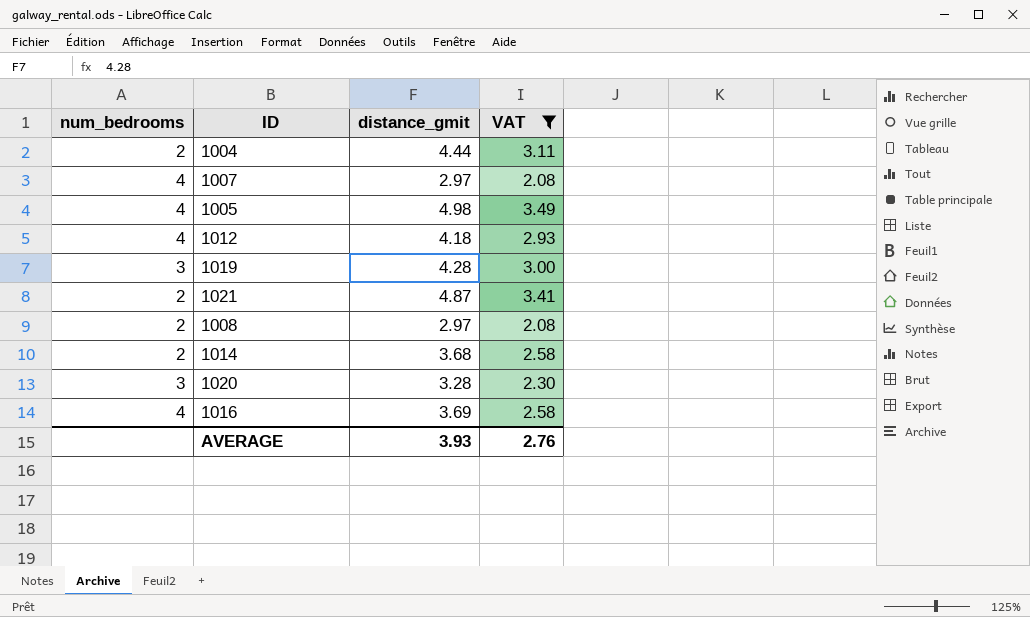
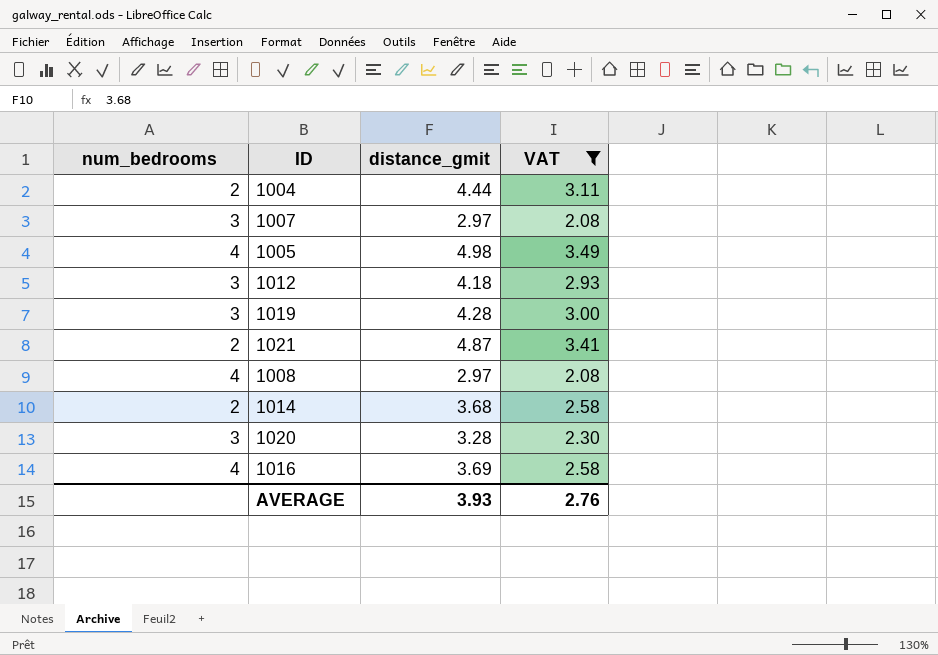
1007 | num_bedrooms: 4 -> 3
1012 | num_bedrooms: 4 -> 3
1008 | num_bedrooms: 2 -> 4

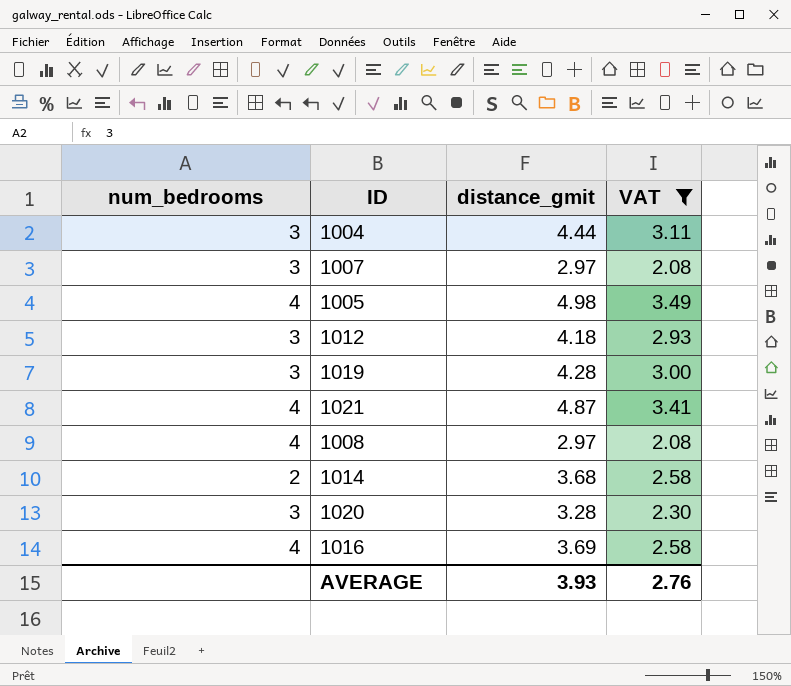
1004 | num_bedrooms: 2 -> 3
1021 | num_bedrooms: 2 -> 4

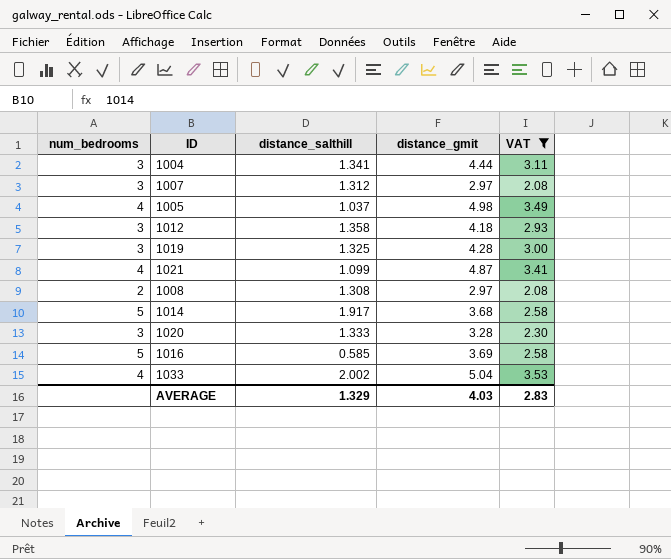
column distance_salthill | position: none -> 3
1008 | num_bedrooms: 4 -> 2
1014 | num_bedrooms: 2 -> 5
1016 | num_bedrooms: 4 -> 5
row 1033: none -> 4 | 2.002 | 5.04 | 3.53
AVERAGE | distance_gmit: 3.93 -> 4.03
AVERAGE | VAT: 2.76 -> 2.83

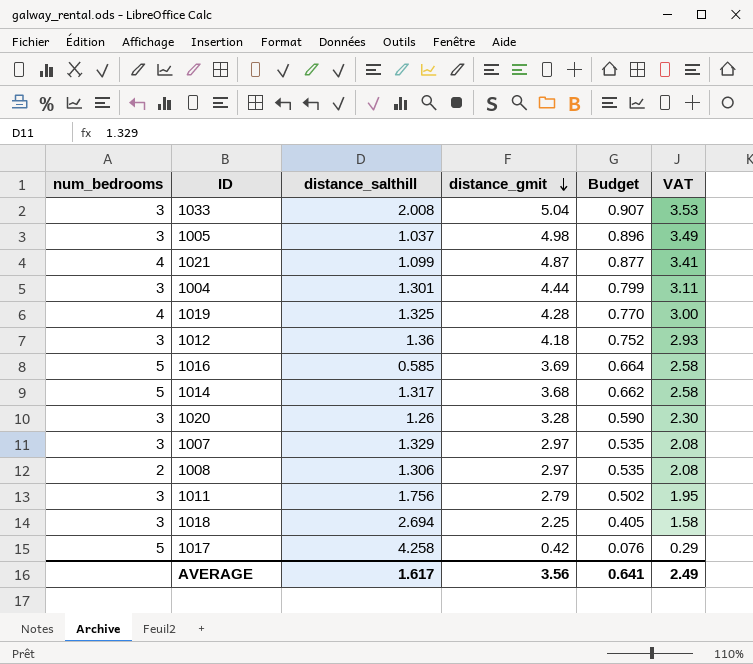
filter: VAT >= 2.08 -> none
row order: none -> distance_gmit descending
column Budget | formula: none -> [distance_gmit] * 0.18
1033 | num_bedrooms: 4 -> 3
1033 | distance_salthill: 2.002 -> 2.008
1005 | num_bedrooms: 4 -> 3
1004 | distance_salthill: 1.341 -> 1.301
1019 | num_bedrooms: 3 -> 4
1012 | distance_salthill: 1.358 -> 1.36
1014 | distance_salthill: 1.917 -> 1.317
1020 | distance_salthill: 1.333 -> 1.26
1007 | distance_salthill: 1.312 -> 1.329
1008 | distance_salthill: 1.308 -> 1.306
AVERAGE | distance_salthill: 1.329 -> 1.617
AVERAGE | distance_gmit: 4.03 -> 3.56
AVERAGE | VAT: 2.83 -> 2.49

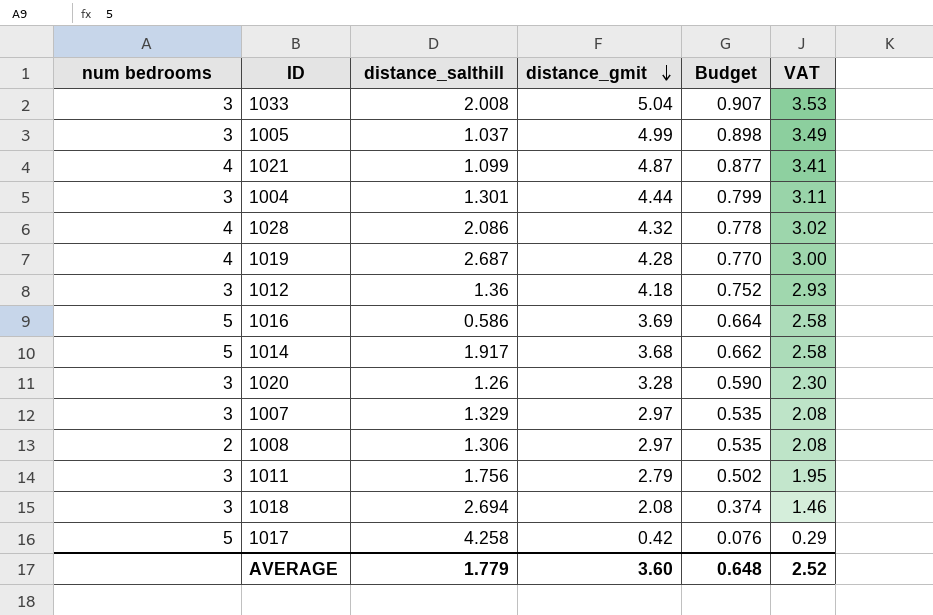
column name: num_bedrooms -> num bedrooms
1005 | distance_gmit: 4.98 -> 4.99
1005 | Budget: 0.896 -> 0.898
row 1028: none -> 4 | 2.086 | 4.32 | 0.778 | 3.02
1019 | distance_salthill: 1.325 -> 2.687
1016 | distance_salthill: 0.585 -> 0.586
1014 | distance_salthill: 1.317 -> 1.917
1018 | distance_gmit: 2.25 -> 2.08
1018 | Budget: 0.405 -> 0.374
1018 | VAT: 1.58 -> 1.46
AVERAGE | distance_salthill: 1.617 -> 1.779
AVERAGE | distance_gmit: 3.56 -> 3.60
AVERAGE | Budget: 0.641 -> 0.648
AVERAGE | VAT: 2.49 -> 2.52

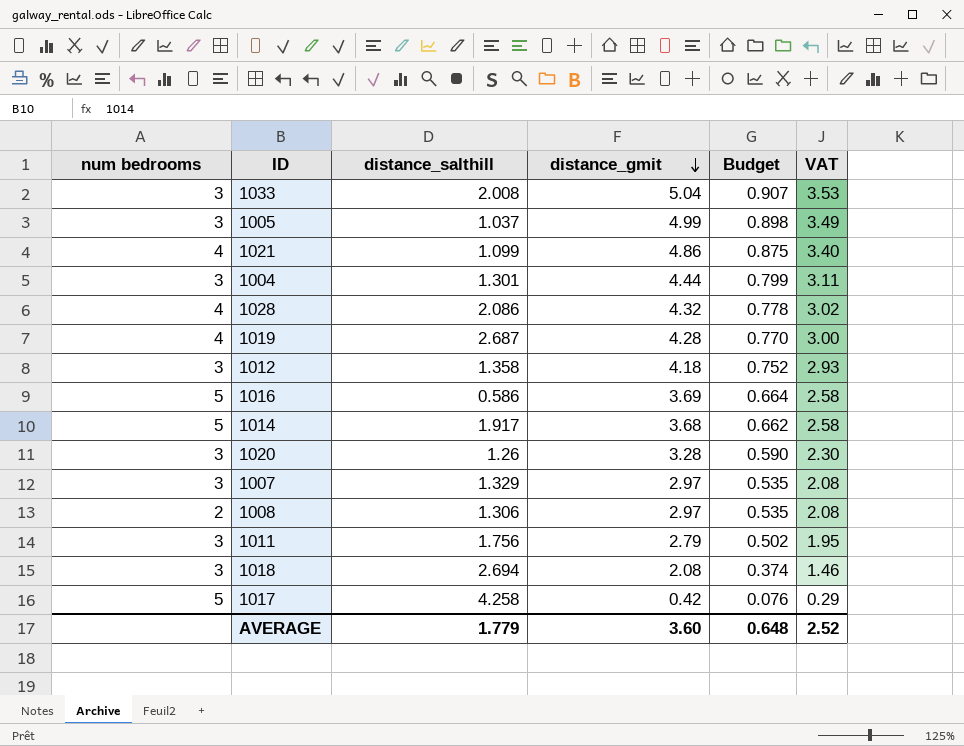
1021 | distance_gmit: 4.87 -> 4.86
1021 | Budget: 0.877 -> 0.875
1021 | VAT: 3.41 -> 3.40
1012 | distance_salthill: 1.36 -> 1.358

